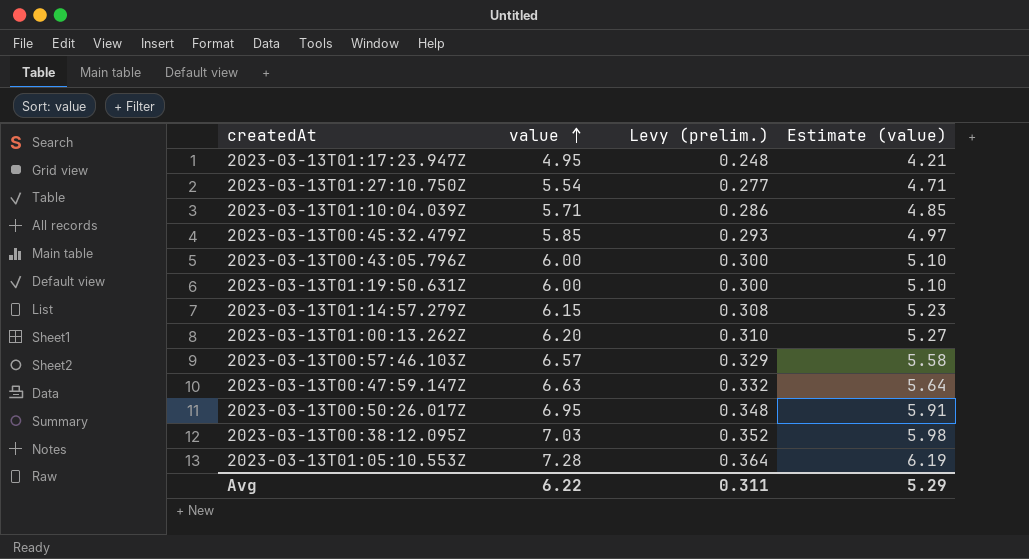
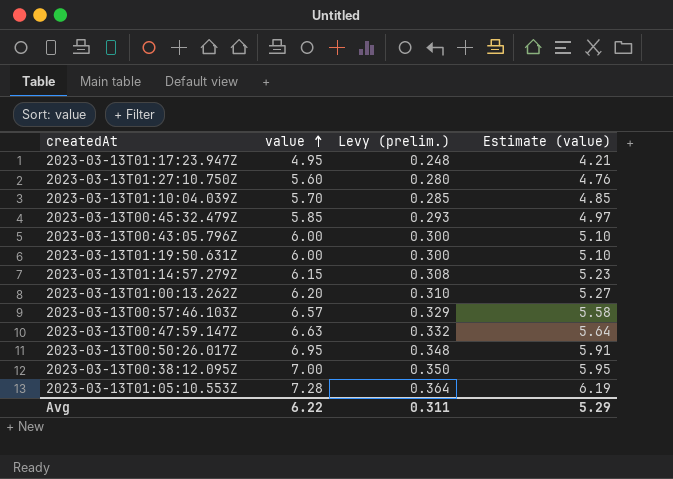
2023-03-13T01:27:10.750Z | value: 5.54 -> 5.60
2023-03-13T01:27:10.750Z | Levy (prelim.): 0.277 -> 0.280
2023-03-13T01:27:10.750Z | Estimate (value): 4.71 -> 4.76
2023-03-13T01:10:04.039Z | value: 5.71 -> 5.70
2023-03-13T01:10:04.039Z | Levy (prelim.): 0.286 -> 0.285
2023-03-13T00:38:12.095Z | value: 7.03 -> 7.00
2023-03-13T00:38:12.095Z | Levy (prelim.): 0.352 -> 0.350
2023-03-13T00:38:12.095Z | Estimate (value): 5.98 -> 5.95

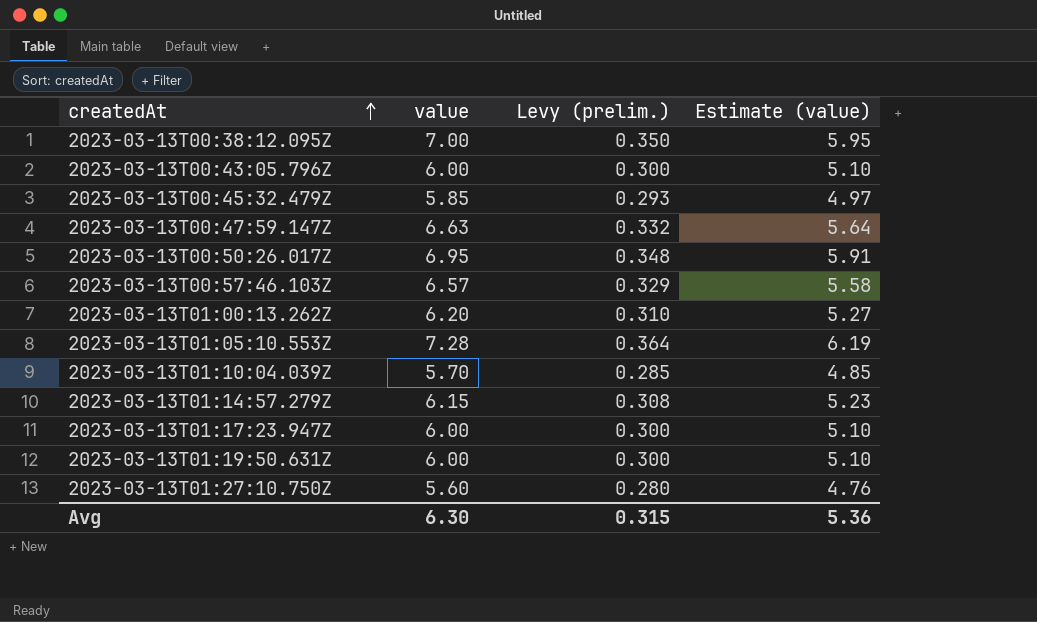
row order: value ascending -> createdAt ascending
2023-03-13T01:17:23.947Z | value: 4.95 -> 6.00
2023-03-13T01:17:23.947Z | Levy (prelim.): 0.248 -> 0.300
2023-03-13T01:17:23.947Z | Estimate (value): 4.21 -> 5.10
Avg | value: 6.22 -> 6.30
Avg | Levy (prelim.): 0.311 -> 0.315
Avg | Estimate (value): 5.29 -> 5.36

